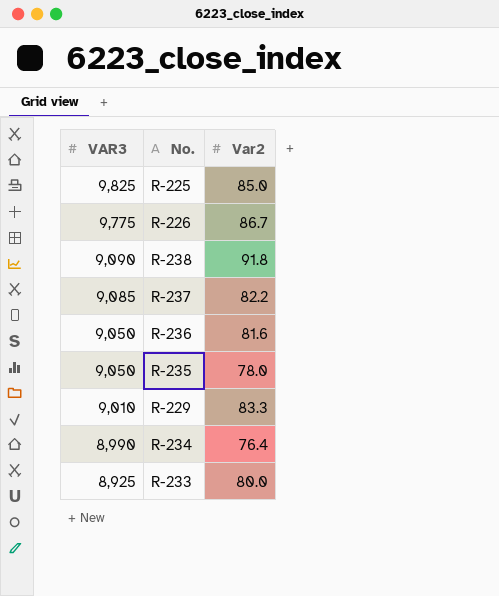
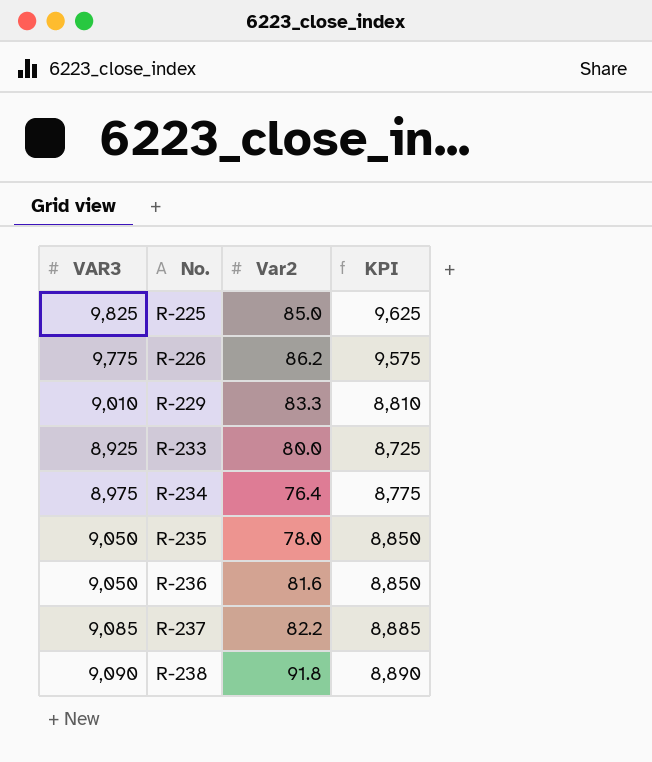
row order: VAR3 descending -> No. ascending
column KPI | formula: none -> [VAR3] - 200
R-226 | Var2: 86.7 -> 86.2
R-234 | VAR3: 8,990 -> 8,975

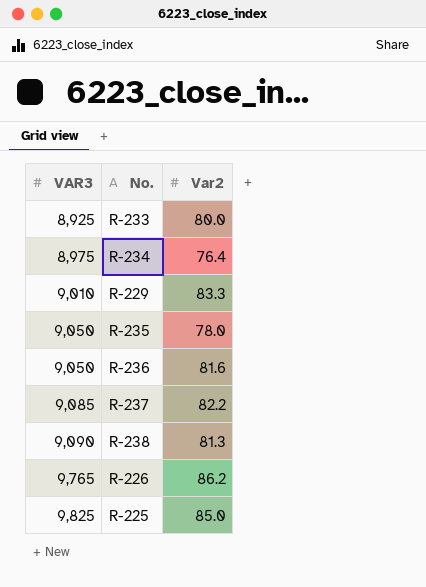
row order: No. ascending -> VAR3 ascending
column KPI | formula: [VAR3] - 200 -> none
R-238 | Var2: 91.8 -> 81.3
R-226 | VAR3: 9,775 -> 9,765

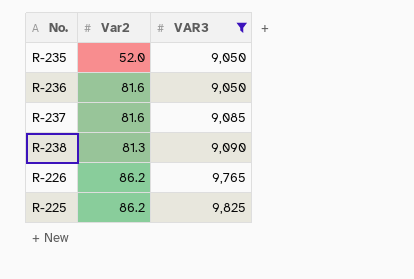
filter: none -> VAR3 >= 9,050
column VAR3 | position: 1 -> 3
R-235 | Var2: 78.0 -> 52.0
R-237 | Var2: 82.2 -> 81.6
R-225 | Var2: 85.0 -> 86.2

